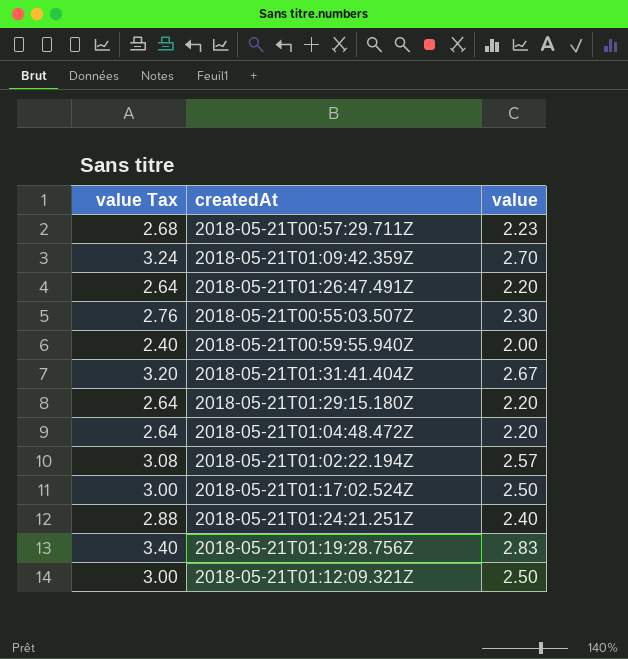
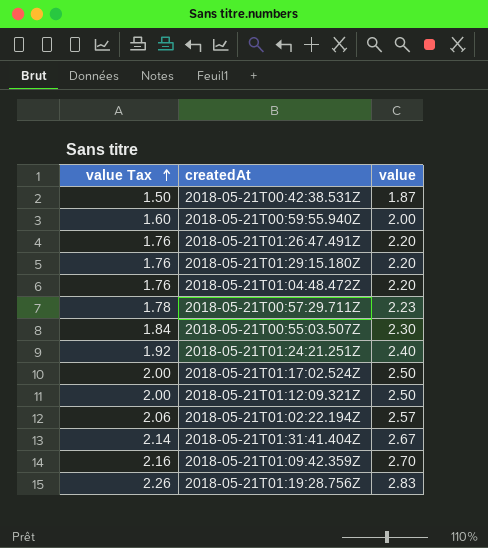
row order: none -> value Tax ascending
column value Tax | formula: [value] * 1.2 -> [value] * 0.8
row 2018-05-21T00:42:38.531Z: none -> 1.50 | 1.87

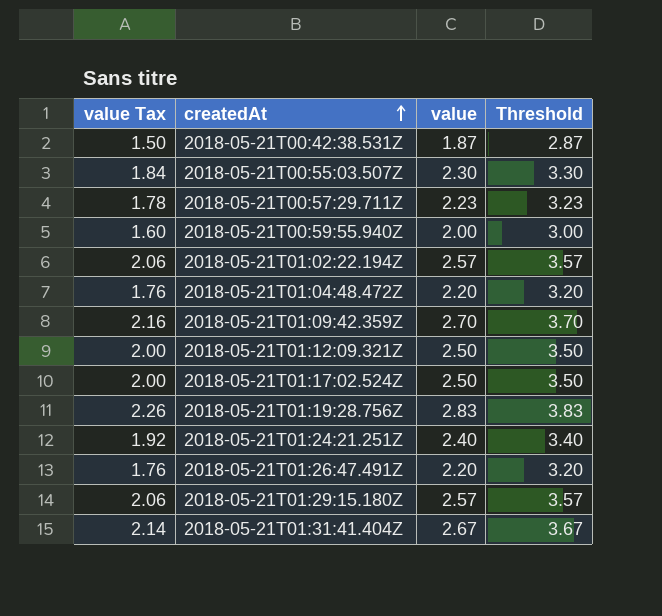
row order: value Tax ascending -> createdAt ascending
column Threshold | formula: none -> [value] + 1
2018-05-21T01:29:15.180Z | value Tax: 1.76 -> 2.06
2018-05-21T01:29:15.180Z | value: 2.20 -> 2.57

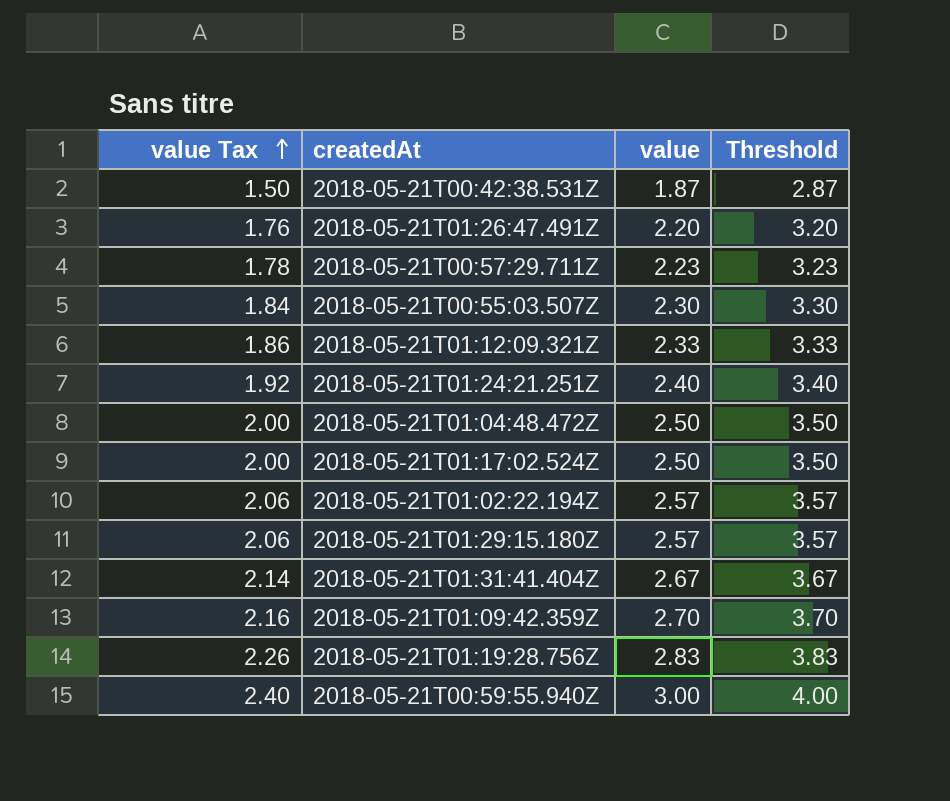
row order: createdAt ascending -> value Tax ascending
2018-05-21T01:12:09.321Z | value Tax: 2.00 -> 1.86
2018-05-21T01:12:09.321Z | value: 2.50 -> 2.33
2018-05-21T01:12:09.321Z | Threshold: 3.50 -> 3.33
2018-05-21T01:04:48.472Z | value Tax: 1.76 -> 2.00
2018-05-21T01:04:48.472Z | value: 2.20 -> 2.50
2018-05-21T01:04:48.472Z | Threshold: 3.20 -> 3.50
2018-05-21T00:59:55.940Z | value Tax: 1.60 -> 2.40
2018-05-21T00:59:55.940Z | value: 2.00 -> 3.00
2018-05-21T00:59:55.940Z | Threshold: 3.00 -> 4.00

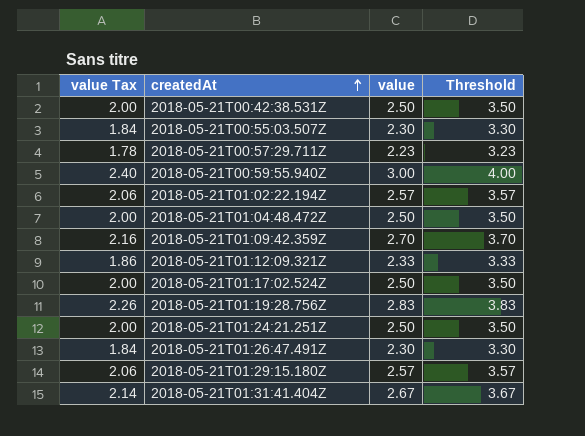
row order: value Tax ascending -> createdAt ascending
2018-05-21T00:42:38.531Z | value Tax: 1.50 -> 2.00
2018-05-21T00:42:38.531Z | value: 1.87 -> 2.50
2018-05-21T00:42:38.531Z | Threshold: 2.87 -> 3.50
2018-05-21T01:24:21.251Z | value Tax: 1.92 -> 2.00
2018-05-21T01:24:21.251Z | value: 2.40 -> 2.50
2018-05-21T01:24:21.251Z | Threshold: 3.40 -> 3.50
2018-05-21T01:26:47.491Z | value Tax: 1.76 -> 1.84
2018-05-21T01:26:47.491Z | value: 2.20 -> 2.30
2018-05-21T01:26:47.491Z | Threshold: 3.20 -> 3.30

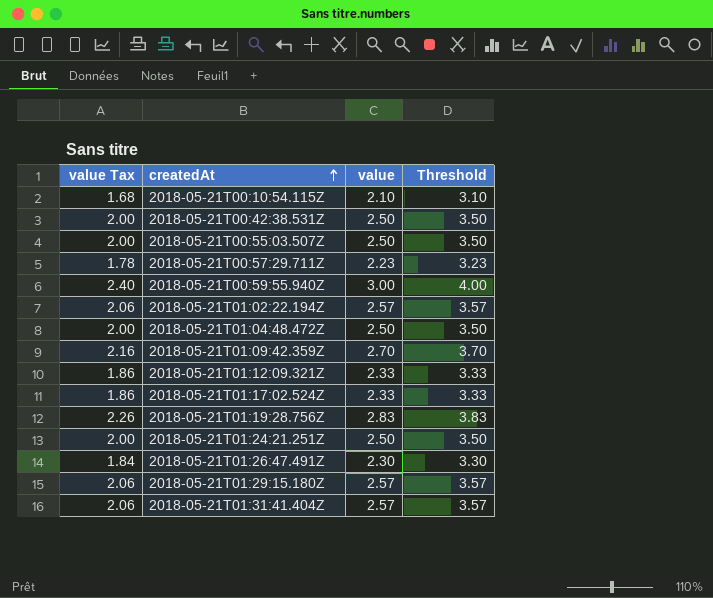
row 2018-05-21T00:10:54.115Z: none -> 1.68 | 2.10 | 3.10
2018-05-21T00:55:03.507Z | value Tax: 1.84 -> 2.00
2018-05-21T00:55:03.507Z | value: 2.30 -> 2.50
2018-05-21T00:55:03.507Z | Threshold: 3.30 -> 3.50
2018-05-21T01:17:02.524Z | value Tax: 2.00 -> 1.86
2018-05-21T01:17:02.524Z | value: 2.50 -> 2.33
2018-05-21T01:17:02.524Z | Threshold: 3.50 -> 3.33
2018-05-21T01:31:41.404Z | value Tax: 2.14 -> 2.06
2018-05-21T01:31:41.404Z | value: 2.67 -> 2.57
2018-05-21T01:31:41.404Z | Threshold: 3.67 -> 3.57

